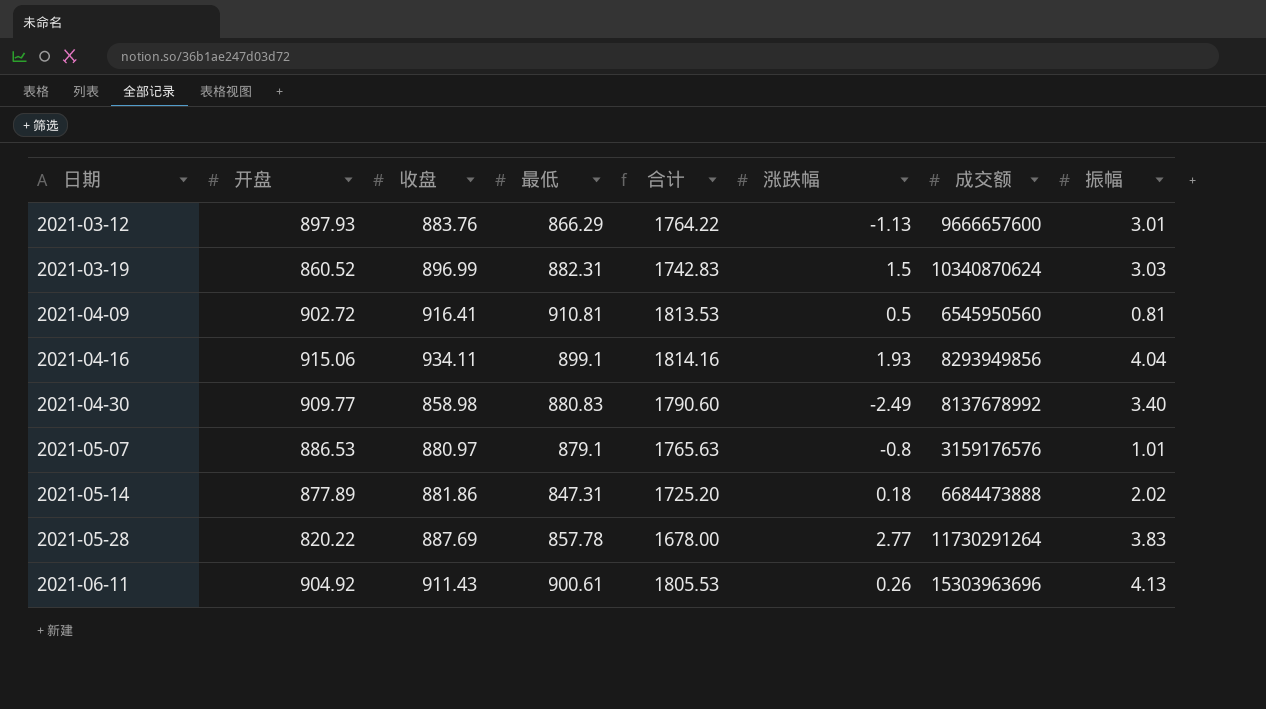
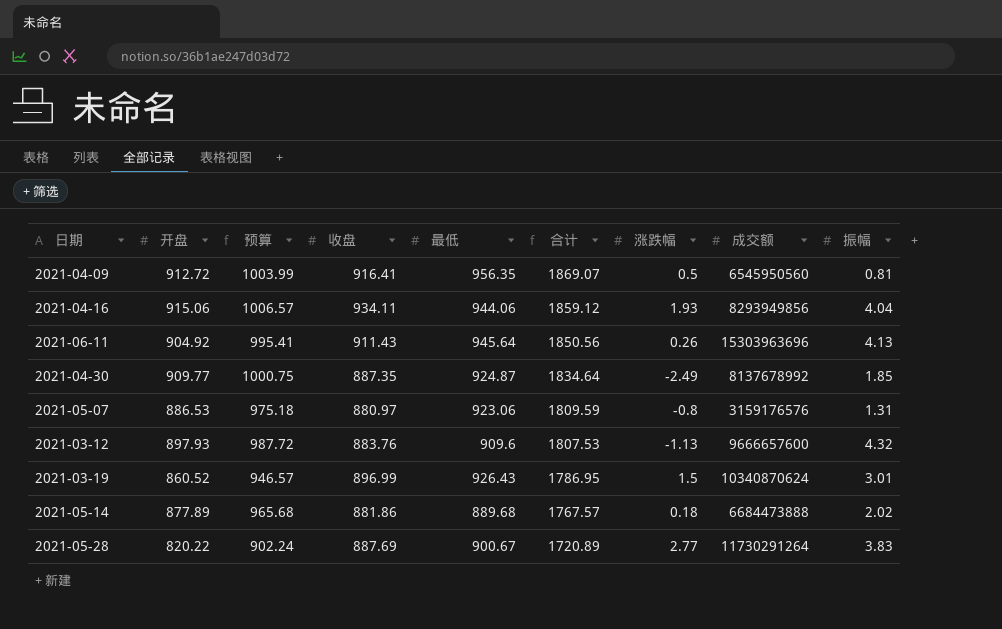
row order: 日期 ascending -> 合计 descending
column 预算 | formula: none -> [开盘] * 1.1
2021-04-09 | 开盘: 902.72 -> 912.72
2021-04-09 | 最低: 910.81 -> 956.35
2021-04-09 | 合计: 1813.53 -> 1869.07
2021-04-16 | 最低: 899.1 -> 944.06
2021-04-16 | 合计: 1814.16 -> 1859.12
2021-06-11 | 最低: 900.61 -> 945.64
2021-06-11 | 合计: 1805.53 -> 1850.56
2021-04-30 | 收盘: 858.98 -> 887.35
2021-04-30 | 最低: 880.83 -> 924.87
2021-04-30 | 合计: 1790.60 -> 1834.64
2021-04-30 | 振幅: 3.40 -> 1.85
2021-05-07 | 最低: 879.1 -> 923.06
2021-05-07 | 合计: 1765.63 -> 1809.59
2021-05-07 | 振幅: 1.01 -> 1.31
2021-03-12 | 最低: 866.29 -> 909.6
2021-03-12 | 合计: 1764.22 -> 1807.53
2021-03-12 | 振幅: 3.01 -> 4.32
2021-03-19 | 最低: 882.31 -> 926.43
2021-03-19 | 合计: 1742.83 -> 1786.95
2021-03-19 | 振幅: 3.03 -> 3.01
2021-05-14 | 最低: 847.31 -> 889.68
2021-05-14 | 合计: 1725.20 -> 1767.57
2021-05-28 | 最低: 857.78 -> 900.67
2021-05-28 | 合计: 1678.00 -> 1720.89

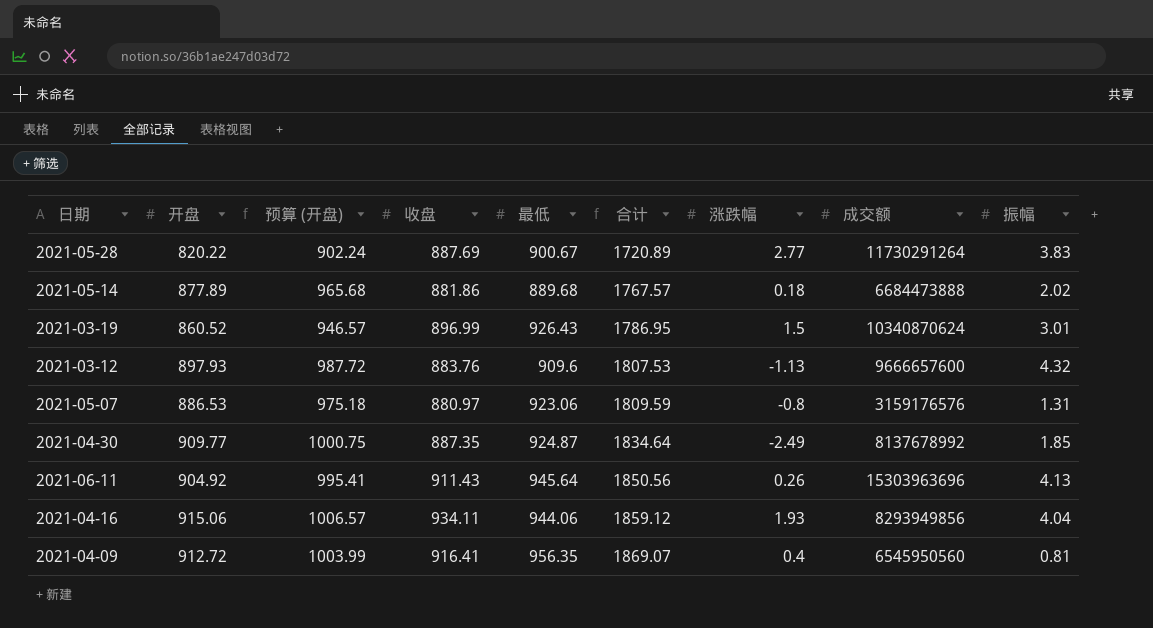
row order: 合计 descending -> 合计 ascending
column name: 预算 -> 预算 (开盘)
2021-04-09 | 涨跌幅: 0.5 -> 0.4

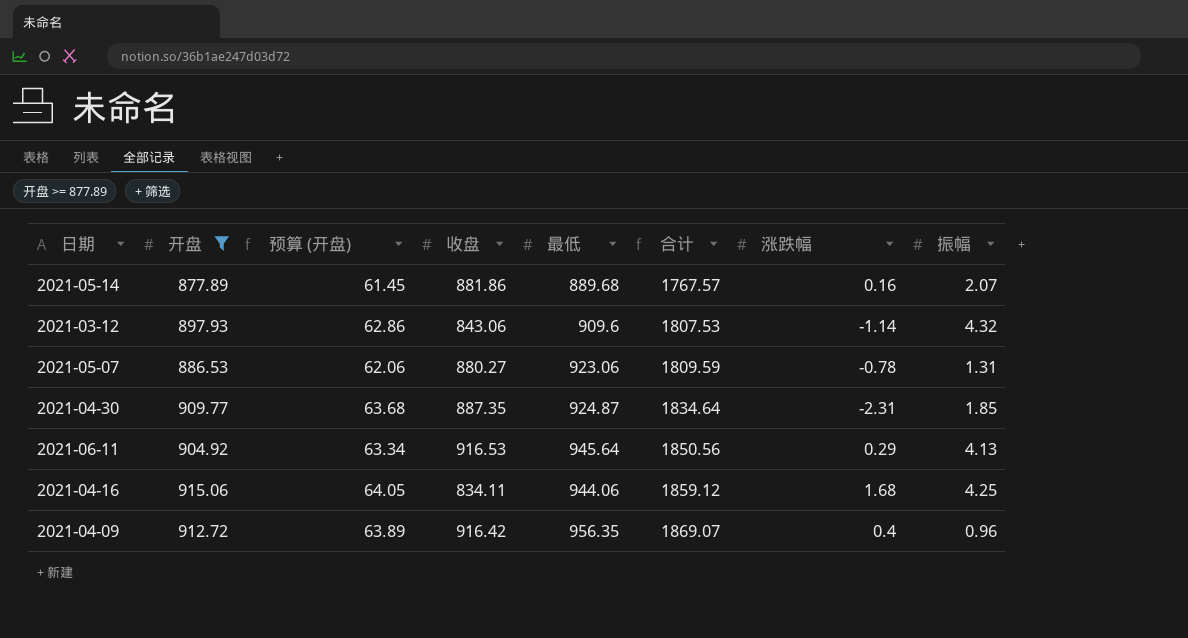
filter: none -> 开盘 >= 877.89
column 成交额 | position: 8 -> none
column 预算 (开盘) | formula: [开盘] * 1.1 -> [开盘] * 0.07
2021-05-14 | 涨跌幅: 0.18 -> 0.16
2021-05-14 | 振幅: 2.02 -> 2.07
2021-03-12 | 收盘: 883.76 -> 843.06
2021-03-12 | 涨跌幅: -1.13 -> -1.14
2021-05-07 | 收盘: 880.97 -> 880.27
2021-05-07 | 涨跌幅: -0.8 -> -0.78
2021-04-30 | 涨跌幅: -2.49 -> -2.31
2021-06-11 | 收盘: 911.43 -> 916.53
2021-06-11 | 涨跌幅: 0.26 -> 0.29
2021-04-16 | 收盘: 934.11 -> 834.11
2021-04-16 | 涨跌幅: 1.93 -> 1.68
2021-04-16 | 振幅: 4.04 -> 4.25
2021-04-09 | 收盘: 916.41 -> 916.42
2021-04-09 | 振幅: 0.81 -> 0.96

